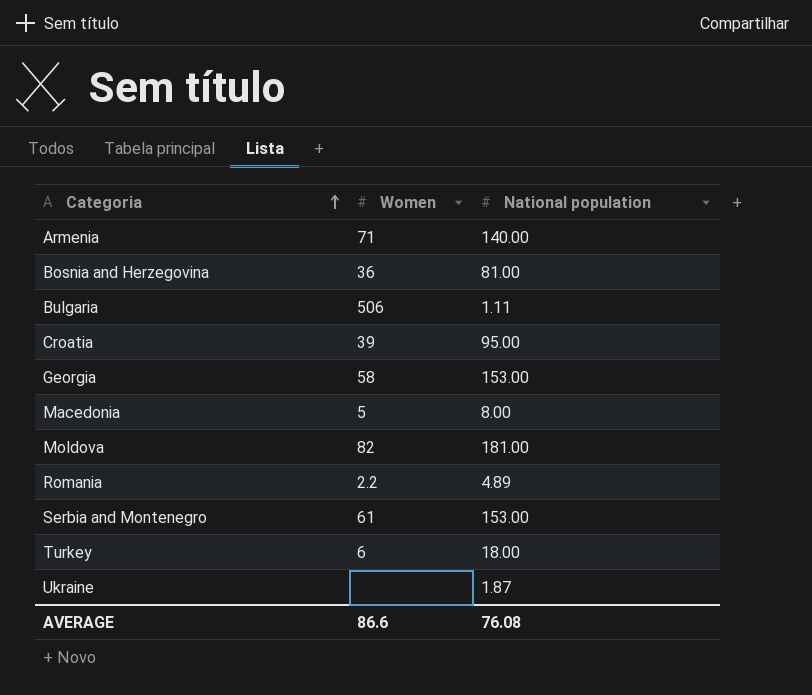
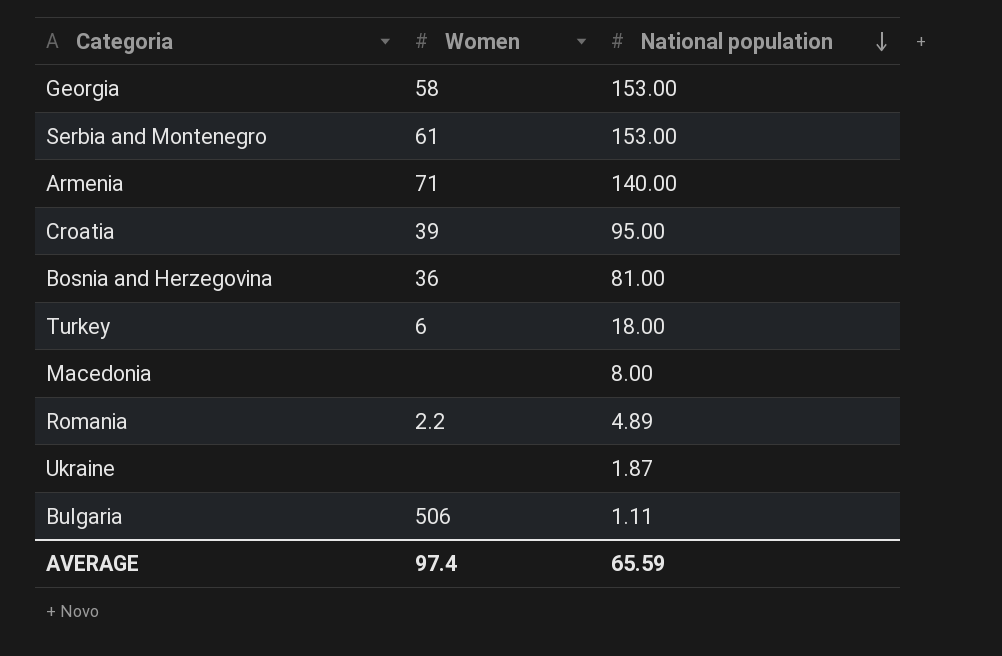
row order: Categoria ascending -> National population descending
row Moldova: 82 | 181.00 -> none
Macedonia | Women: 5 -> none
AVERAGE | Women: 86.6 -> 97.4
AVERAGE | National population: 76.08 -> 65.59

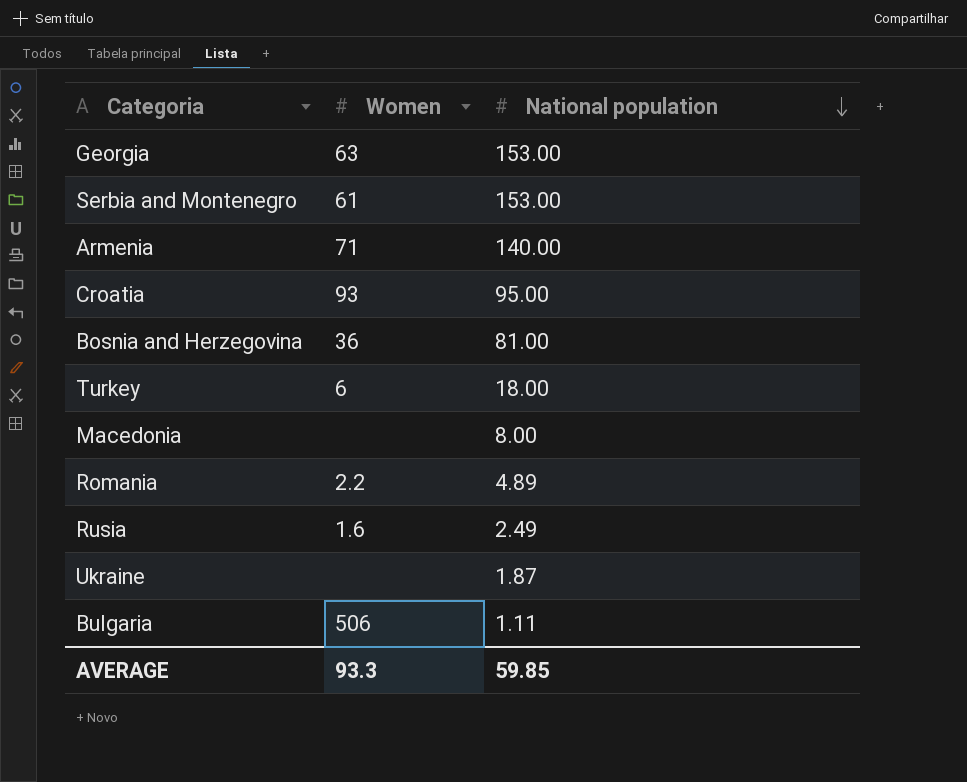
Georgia | Women: 58 -> 63
Croatia | Women: 39 -> 93
row Rusia: none -> 1.6 | 2.49
AVERAGE | Women: 97.4 -> 93.3
AVERAGE | National population: 65.59 -> 59.85

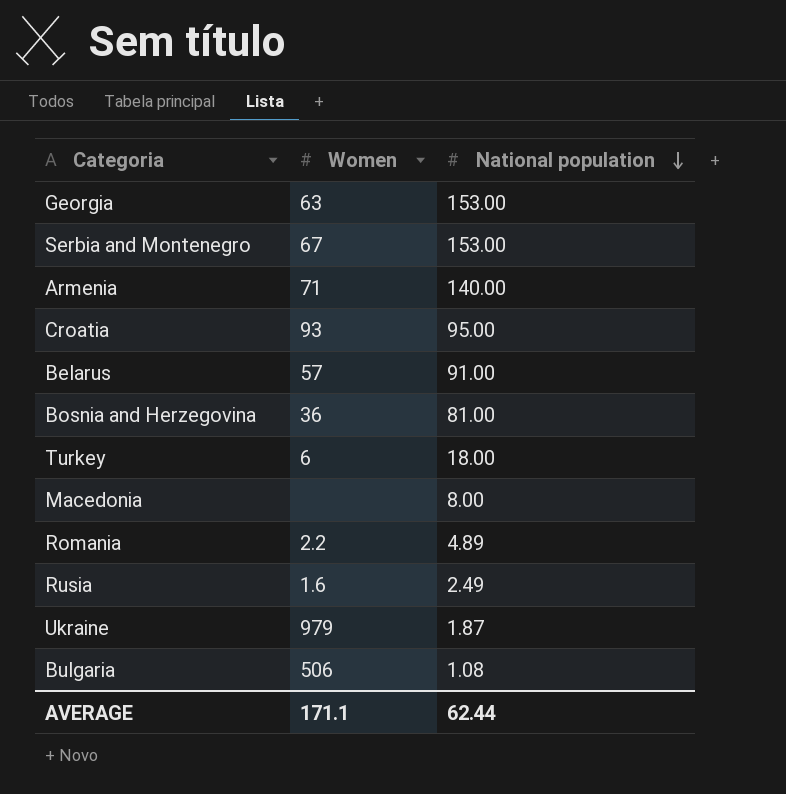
Serbia and Montenegro | Women: 61 -> 67
row Belarus: none -> 57 | 91.00
Ukraine | Women: none -> 979
Bulgaria | National population: 1.11 -> 1.08
AVERAGE | Women: 93.3 -> 171.1
AVERAGE | National population: 59.85 -> 62.44

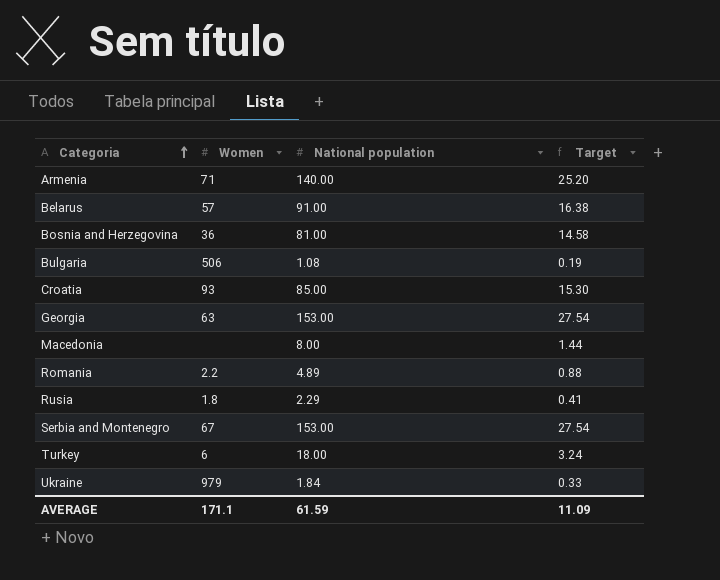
row order: National population descending -> Categoria ascending
column Target | formula: none -> [National population] * 0.18
Croatia | National population: 95.00 -> 85.00
Rusia | Women: 1.6 -> 1.8
Rusia | National population: 2.49 -> 2.29
Ukraine | National population: 1.87 -> 1.84
AVERAGE | National population: 62.44 -> 61.59

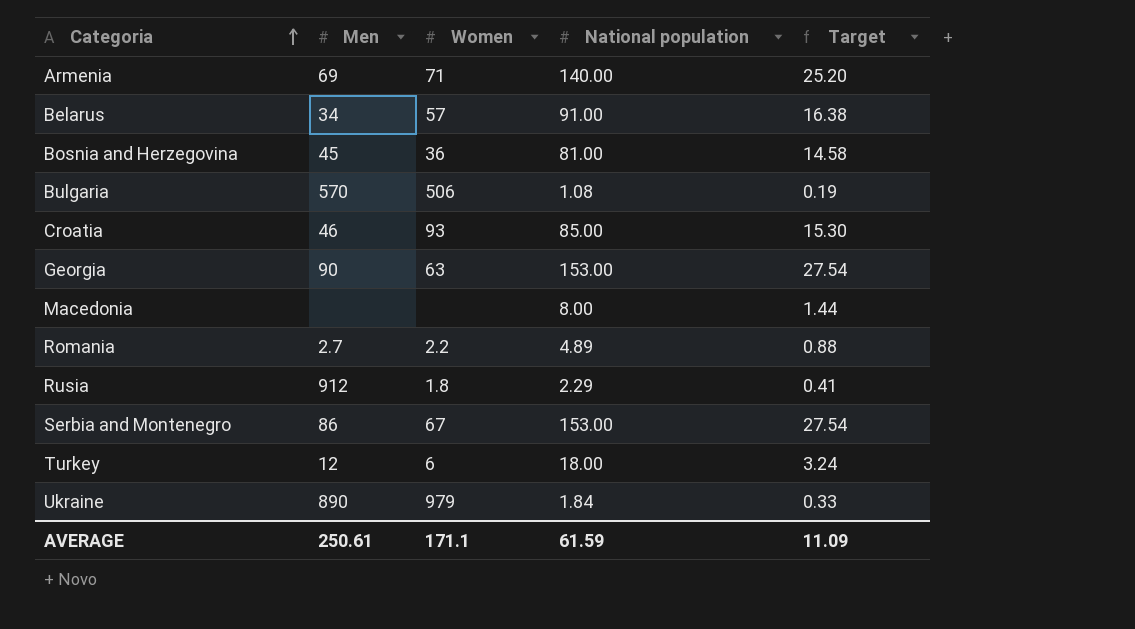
column Men | position: none -> 2

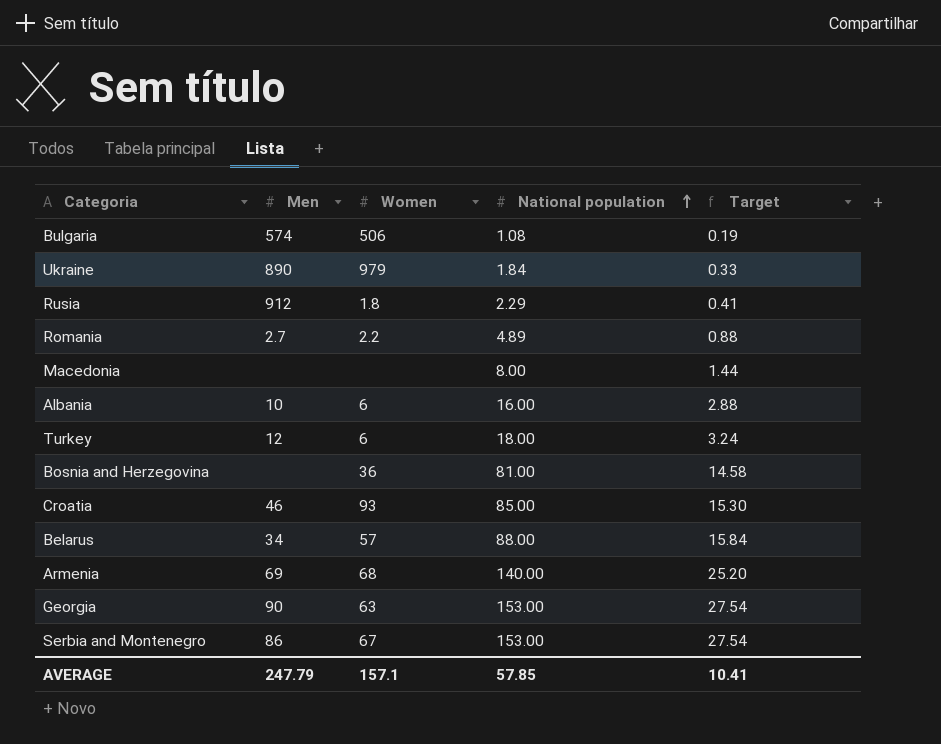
row order: Categoria ascending -> National population ascending
Bulgaria | Men: 570 -> 574
row Albania: none -> 10 | 6 | 16.00 | 2.88
Bosnia and Herzegovina | Men: 45 -> none
Belarus | National population: 91.00 -> 88.00
Belarus | Target: 16.38 -> 15.84
Armenia | Women: 71 -> 68
AVERAGE | Men: 250.61 -> 247.79
AVERAGE | Women: 171.1 -> 157.1
AVERAGE | National population: 61.59 -> 57.85
AVERAGE | Target: 11.09 -> 10.41

